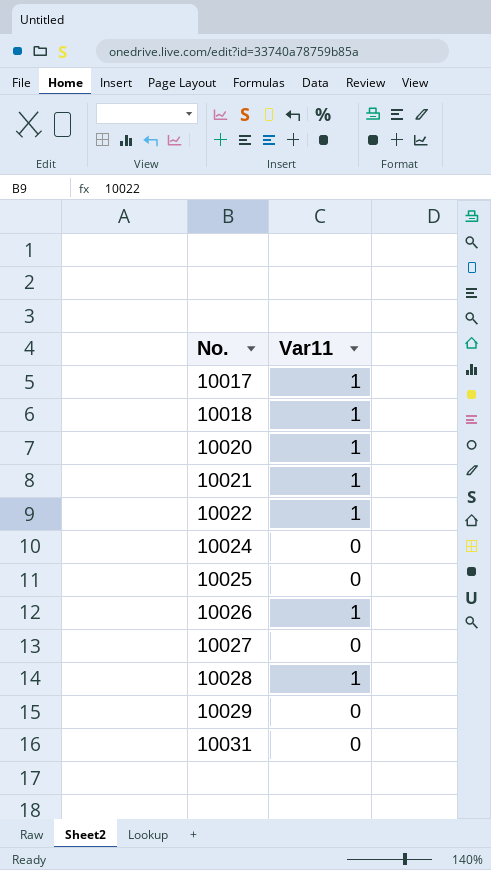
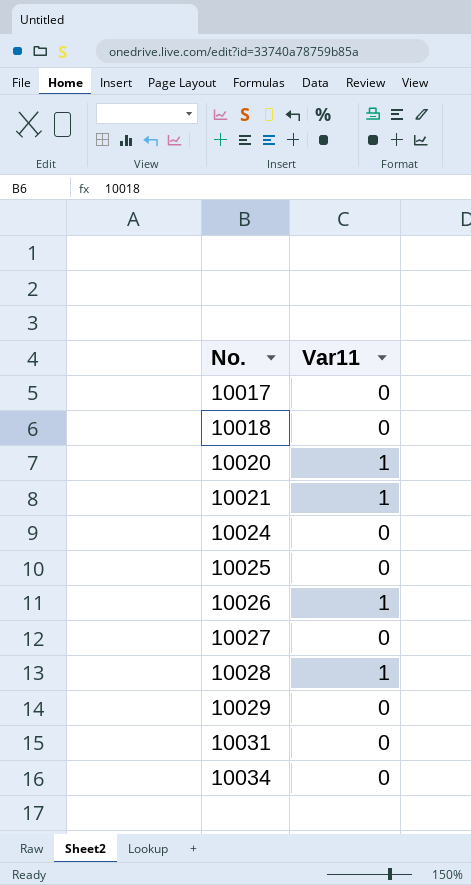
row 10022: 1 -> none
10017 | Var11: 1 -> 0
10018 | Var11: 1 -> 0
row 10034: none -> 0

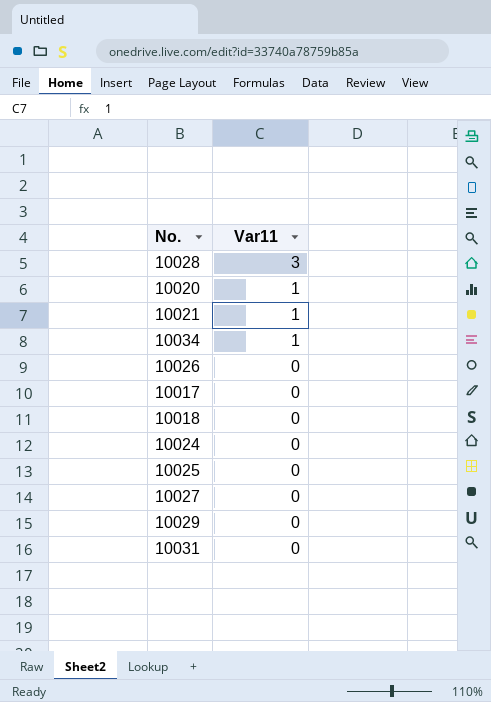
row order: No. ascending -> Var11 descending
10028 | Var11: 1 -> 3
10034 | Var11: 0 -> 1
10026 | Var11: 1 -> 0

